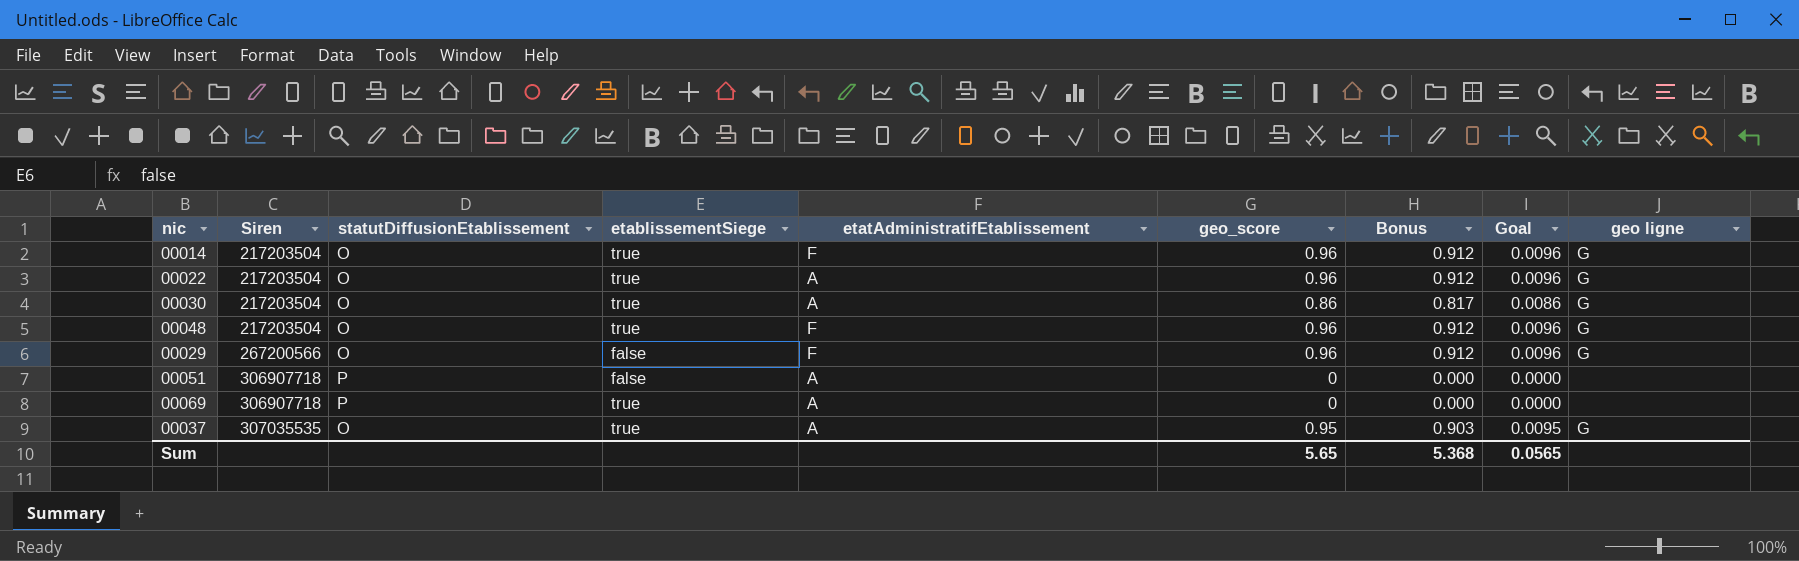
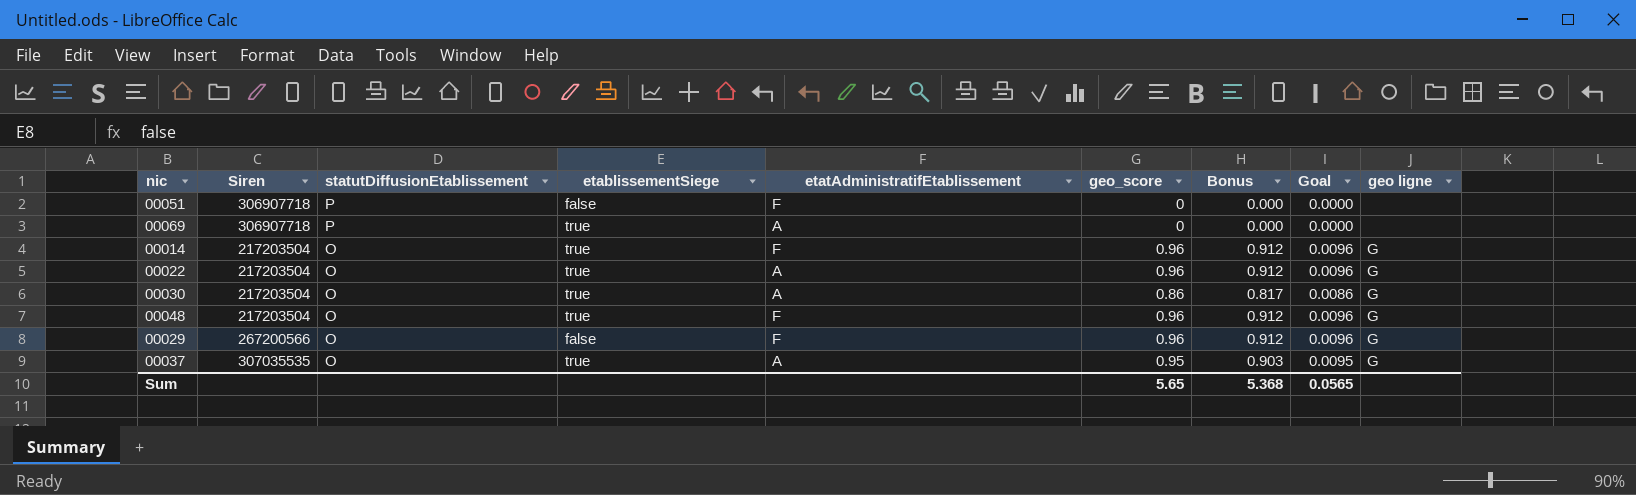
row order: Siren ascending -> statutDiffusionEtablissement descending
00051 | etatAdministratifEtablissement: A -> F

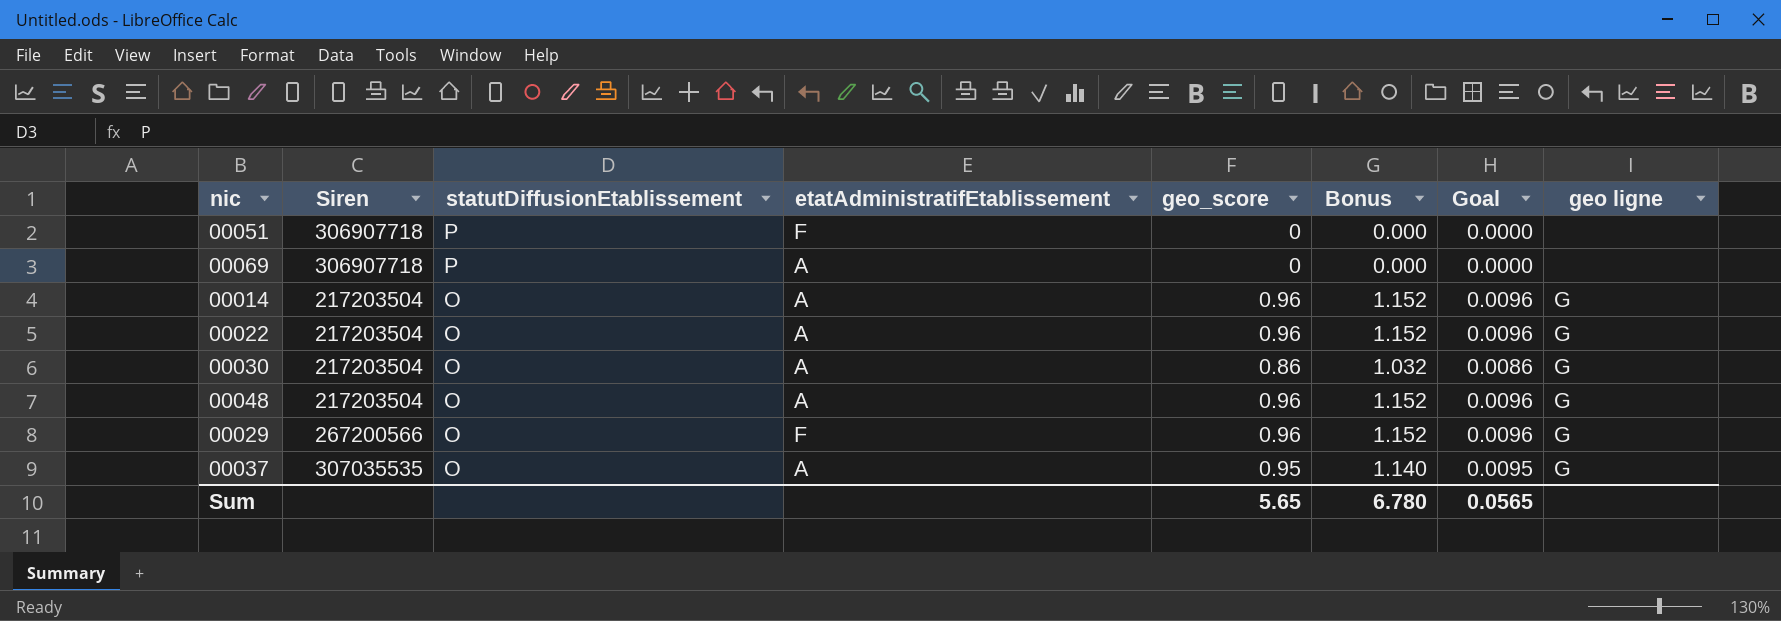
column etablissementSiege | position: 4 -> none
column Bonus | formula: [geo_score] * 0.95 -> [geo_score] * 1.2
00014 | etatAdministratifEtablissement: F -> A
00048 | etatAdministratifEtablissement: F -> A
Sum | Bonus: 5.368 -> 6.780

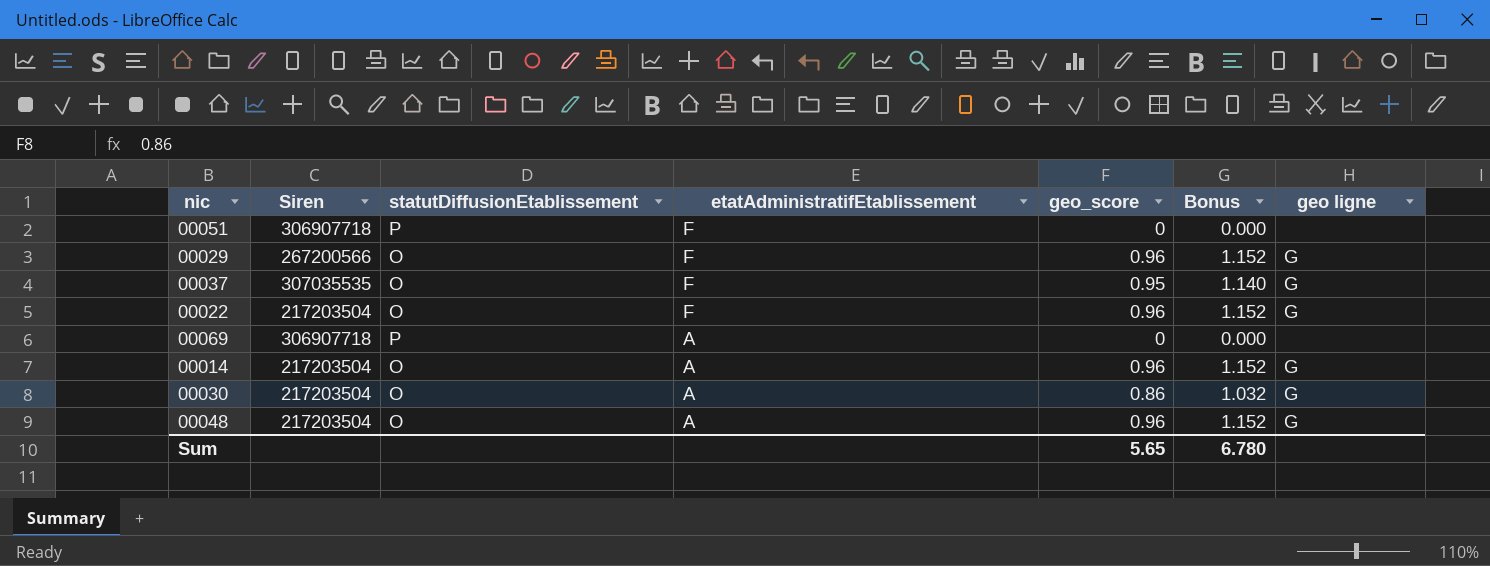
row order: statutDiffusionEtablissement descending -> etatAdministratifEtablissement descending
column Goal | formula: [geo_score] * 0.01 -> none
00037 | etatAdministratifEtablissement: A -> F
00022 | etatAdministratifEtablissement: A -> F

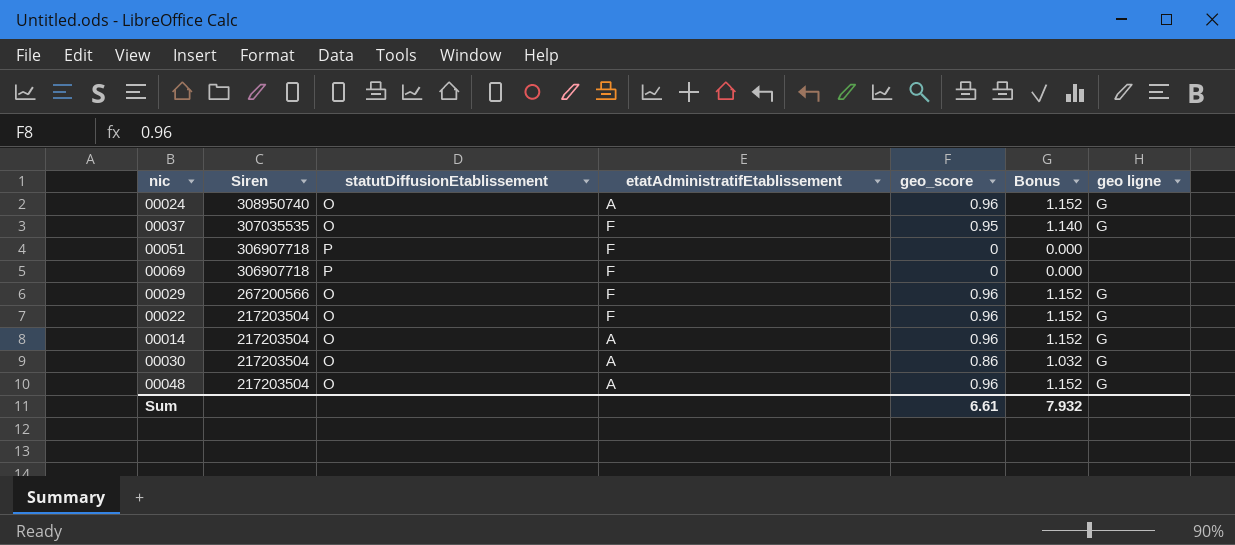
row order: etatAdministratifEtablissement descending -> Siren descending
row 00024: none -> 308950740 | O | A | 0.96 | 1.152 | G
00069 | etatAdministratifEtablissement: A -> F
Sum | geo_score: 5.65 -> 6.61
Sum | Bonus: 6.780 -> 7.932

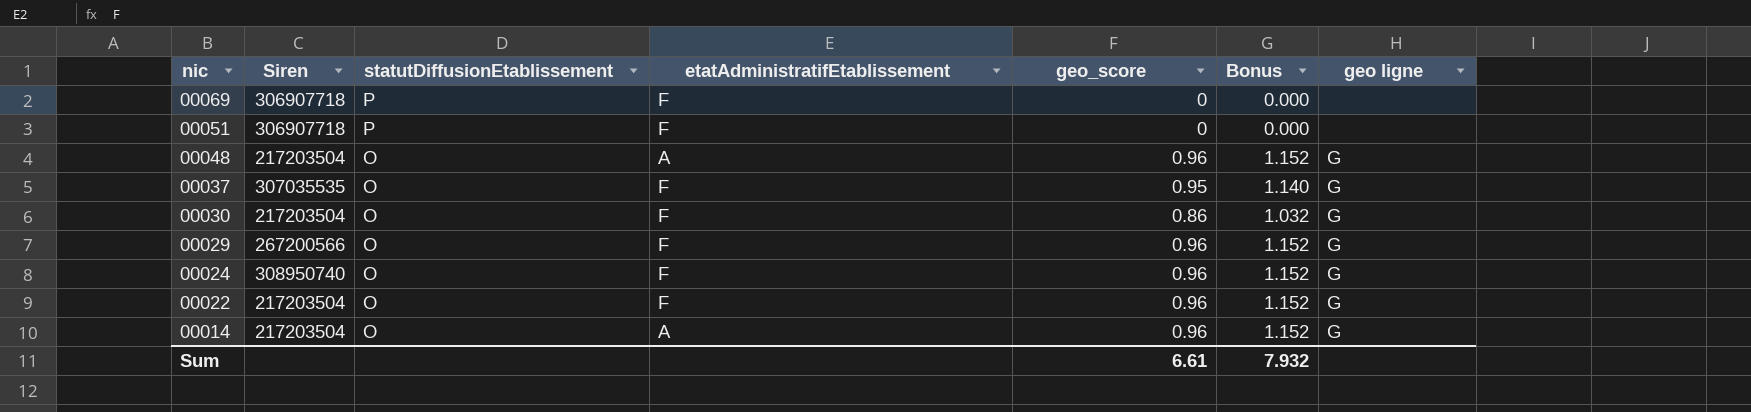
row order: Siren descending -> nic descending
00030 | etatAdministratifEtablissement: A -> F
00024 | etatAdministratifEtablissement: A -> F

